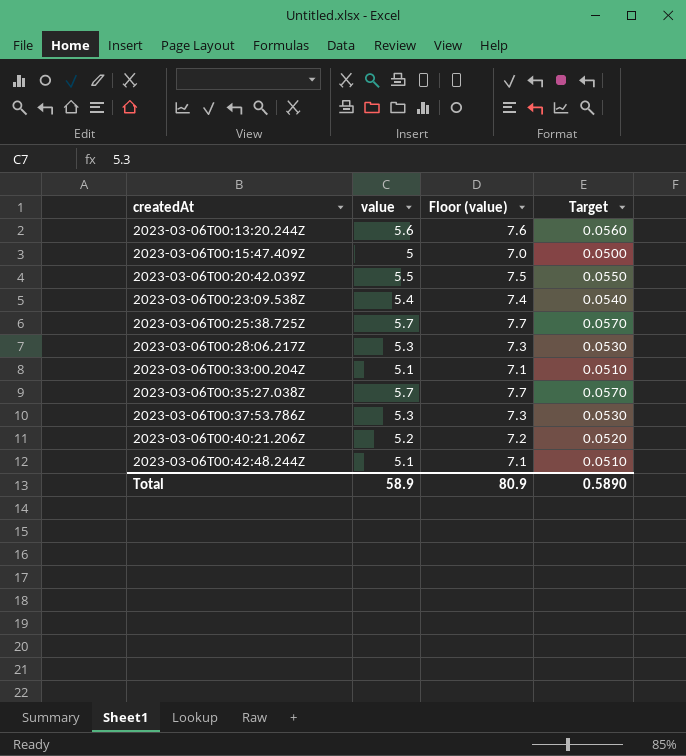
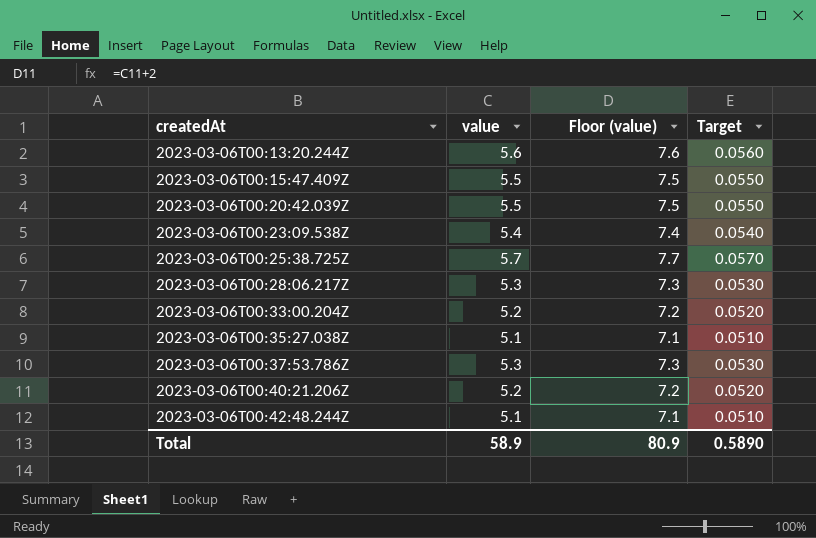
2023-03-06T00:15:47.409Z | value: 5 -> 5.5
2023-03-06T00:15:47.409Z | Floor (value): 7.0 -> 7.5
2023-03-06T00:15:47.409Z | Target: 0.0500 -> 0.0550
2023-03-06T00:33:00.204Z | value: 5.1 -> 5.2
2023-03-06T00:33:00.204Z | Floor (value): 7.1 -> 7.2
2023-03-06T00:33:00.204Z | Target: 0.0510 -> 0.0520
2023-03-06T00:35:27.038Z | value: 5.7 -> 5.1
2023-03-06T00:35:27.038Z | Floor (value): 7.7 -> 7.1
2023-03-06T00:35:27.038Z | Target: 0.0570 -> 0.0510

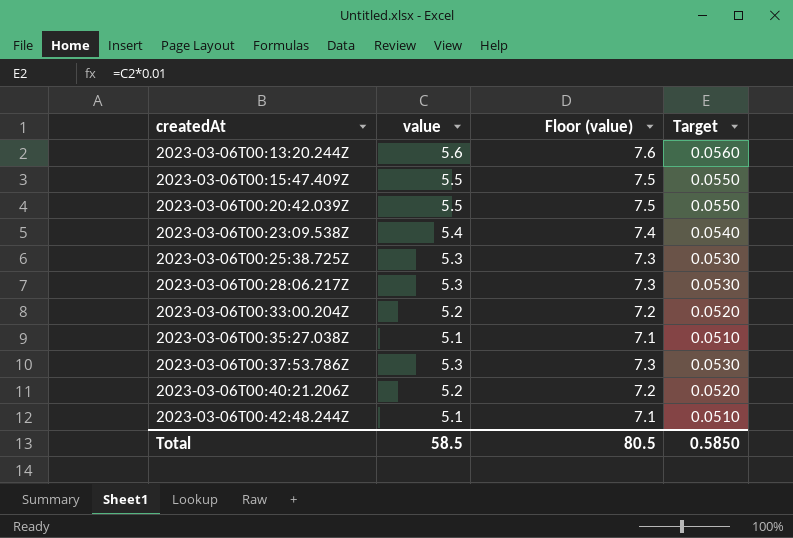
2023-03-06T00:25:38.725Z | value: 5.7 -> 5.3
2023-03-06T00:25:38.725Z | Floor (value): 7.7 -> 7.3
2023-03-06T00:25:38.725Z | Target: 0.0570 -> 0.0530
Total | value: 58.9 -> 58.5
Total | Floor (value): 80.9 -> 80.5
Total | Target: 0.5890 -> 0.5850

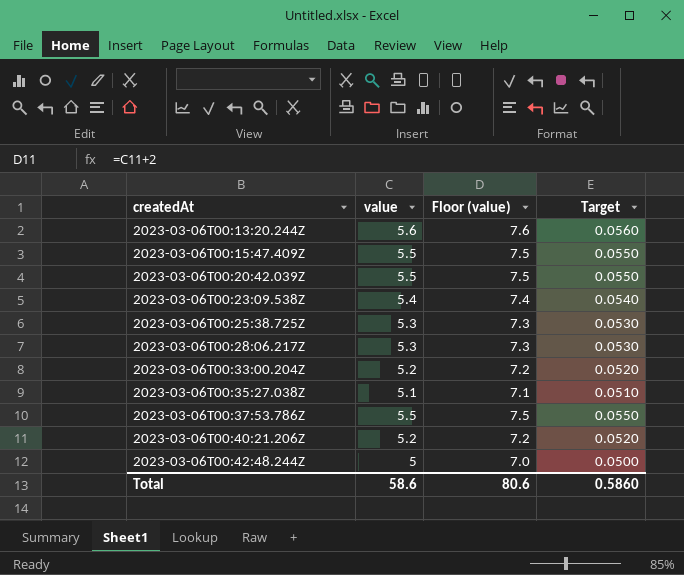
2023-03-06T00:37:53.786Z | value: 5.3 -> 5.5
2023-03-06T00:37:53.786Z | Floor (value): 7.3 -> 7.5
2023-03-06T00:37:53.786Z | Target: 0.0530 -> 0.0550
2023-03-06T00:42:48.244Z | value: 5.1 -> 5
2023-03-06T00:42:48.244Z | Floor (value): 7.1 -> 7.0
2023-03-06T00:42:48.244Z | Target: 0.0510 -> 0.0500
Total | value: 58.5 -> 58.6
Total | Floor (value): 80.5 -> 80.6
Total | Target: 0.5850 -> 0.5860

